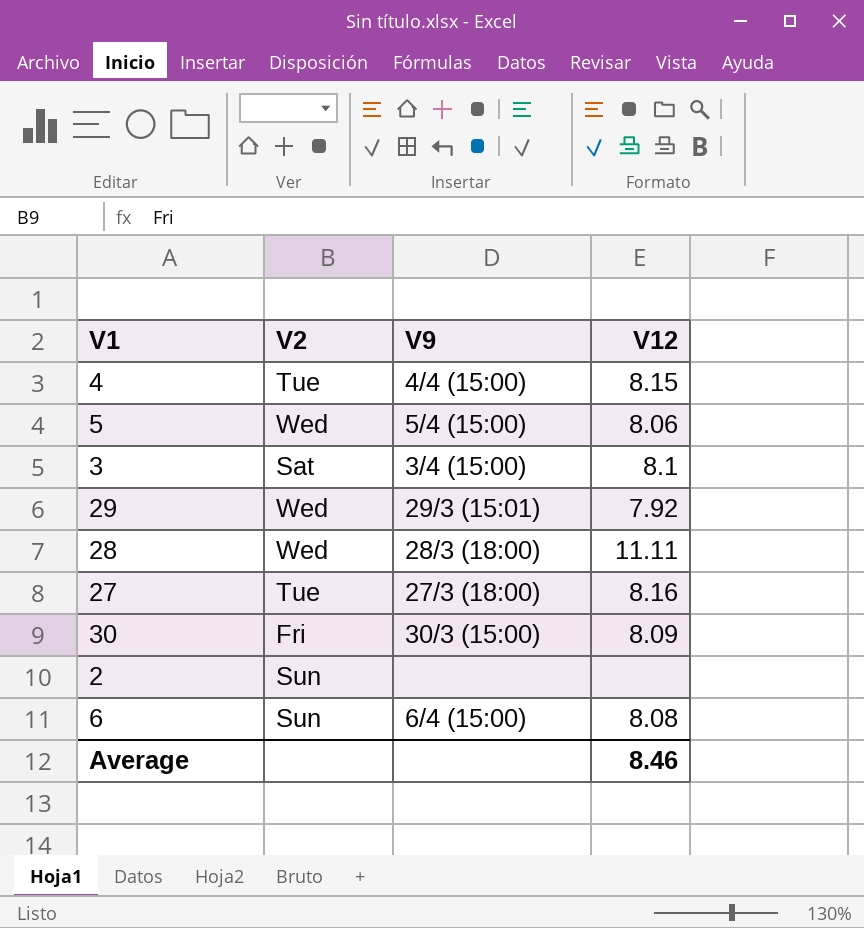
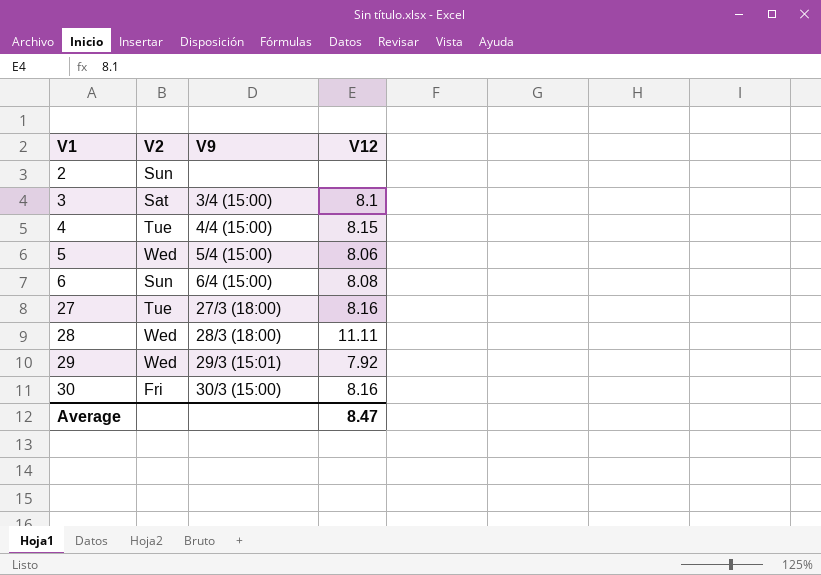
row order: none -> V1 ascending
30 | V12: 8.09 -> 8.16
Average | V12: 8.46 -> 8.47

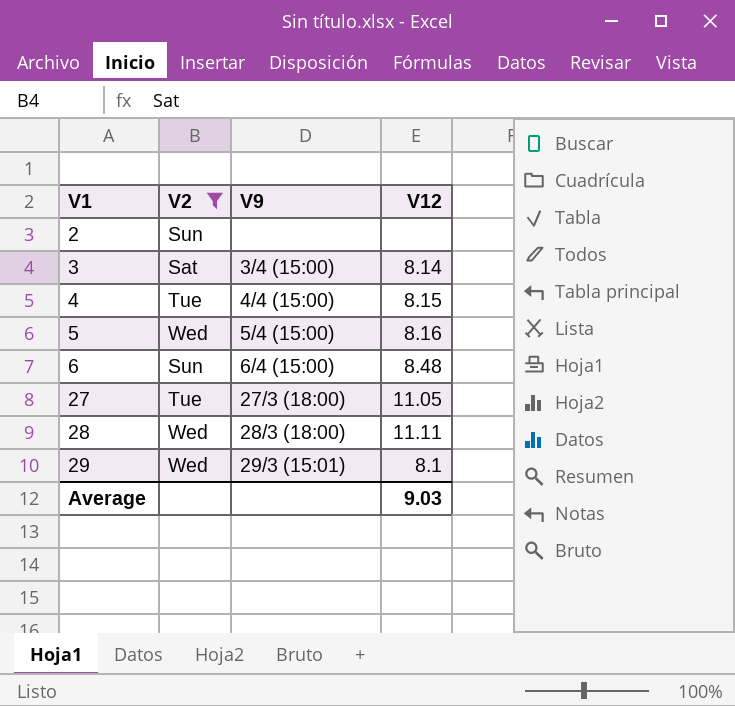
filter: none -> V2 != Fri
3 | V12: 8.1 -> 8.14
5 | V12: 8.06 -> 8.16
6 | V12: 8.08 -> 8.48
27 | V12: 8.16 -> 11.05
29 | V12: 7.92 -> 8.1
Average | V12: 8.47 -> 9.03

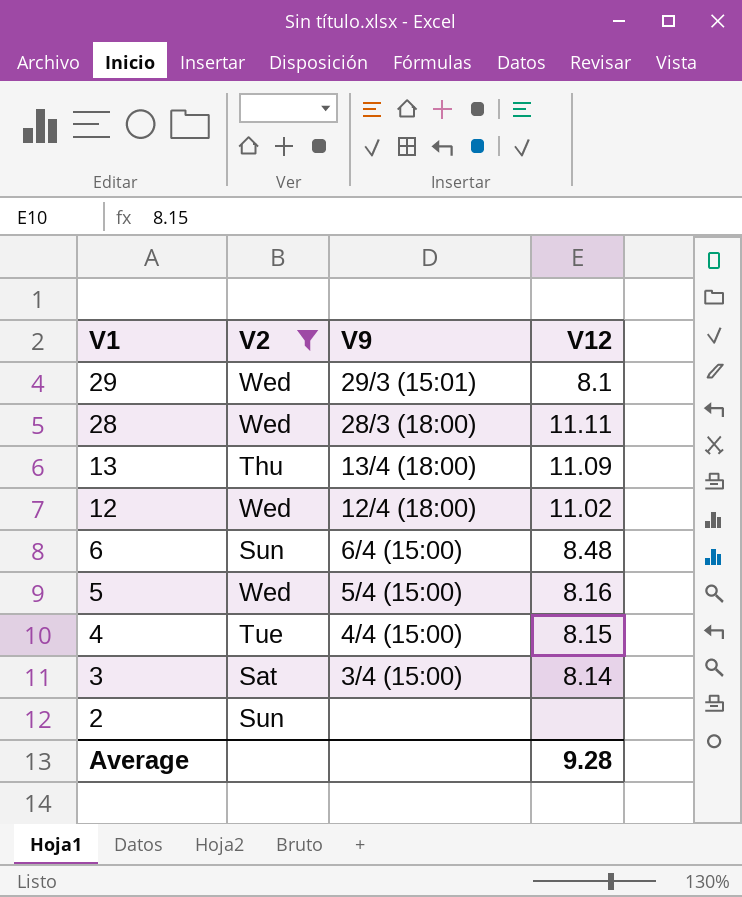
row order: V1 ascending -> V1 descending
row 27: Tue | 27/3 (18:00) | 11.05 -> none
row 13: none -> Thu | 13/4 (18:00) | 11.09
row 12: none -> Wed | 12/4 (18:00) | 11.02
Average | V12: 9.03 -> 9.28

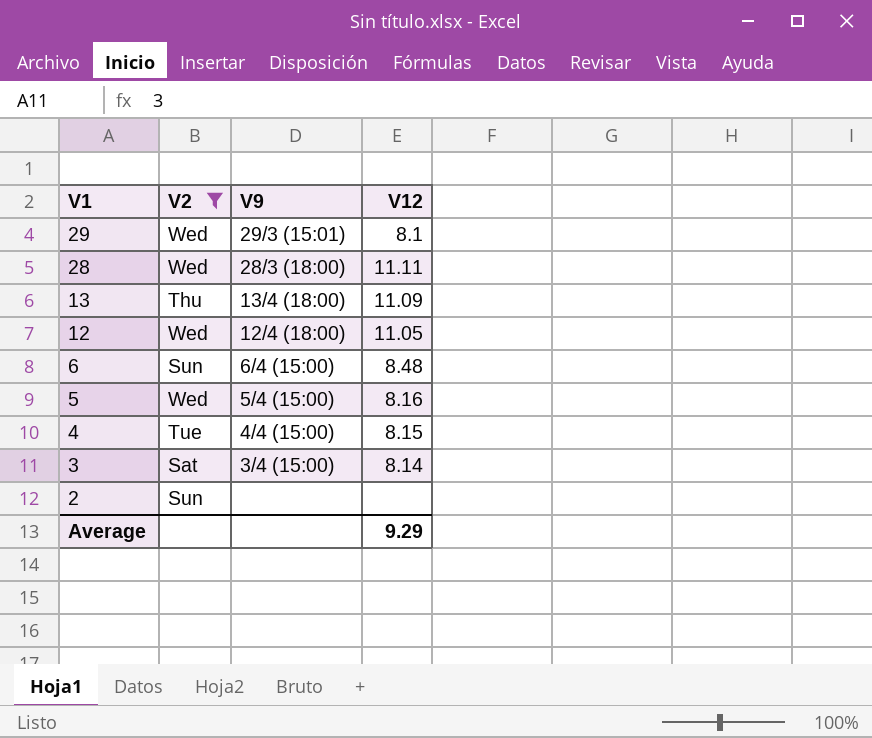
12 | V12: 11.02 -> 11.05
Average | V12: 9.28 -> 9.29

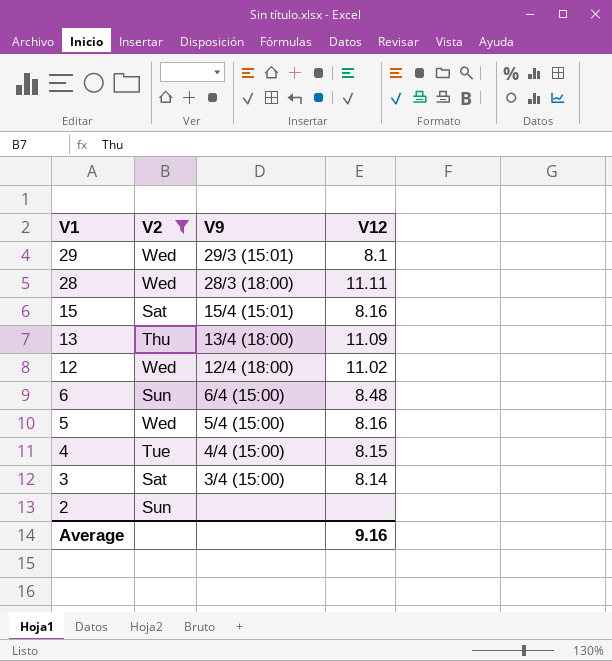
row 15: none -> Sat | 15/4 (15:01) | 8.16
12 | V12: 11.05 -> 11.02
Average | V12: 9.29 -> 9.16

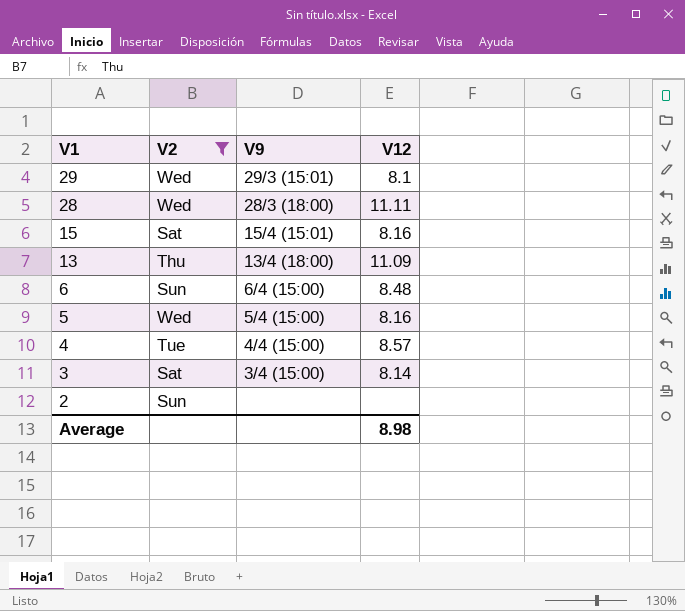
row 12: Wed | 12/4 (18:00) | 11.02 -> none
4 | V12: 8.15 -> 8.57
Average | V12: 9.16 -> 8.98

